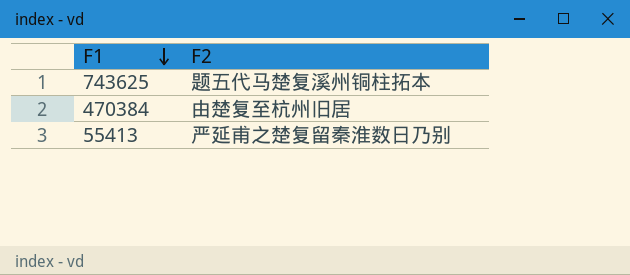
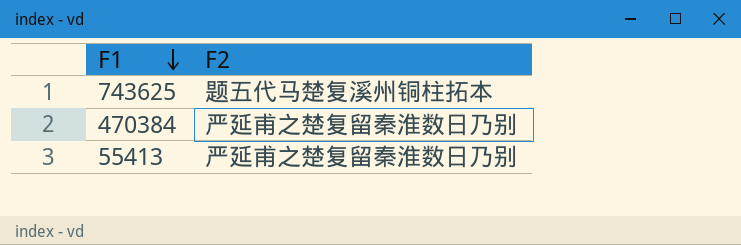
470384 | F2: 由楚复至杭州旧居 -> 严延甫之楚复留秦淮数日乃别

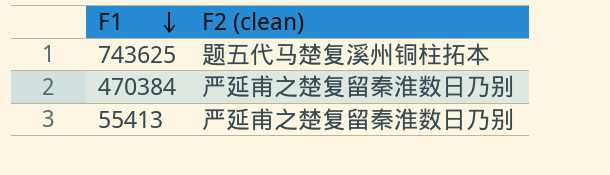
column name: F2 -> F2 (clean)

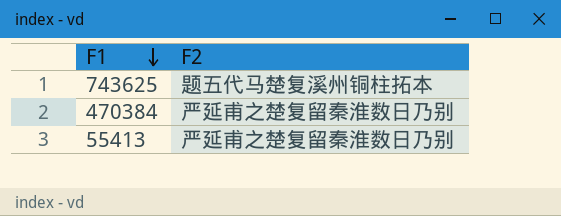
column name: F2 (clean) -> F2

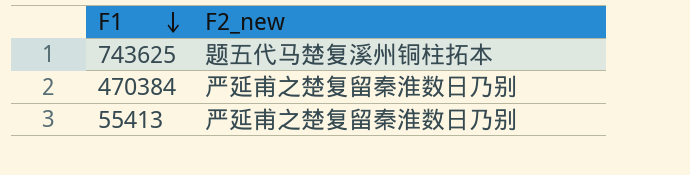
column name: F2 -> F2_new

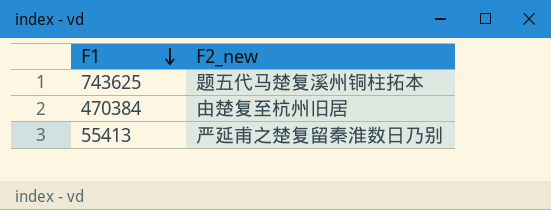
470384 | F2_new: 严延甫之楚复留秦淮数日乃别 -> 由楚复至杭州旧居

